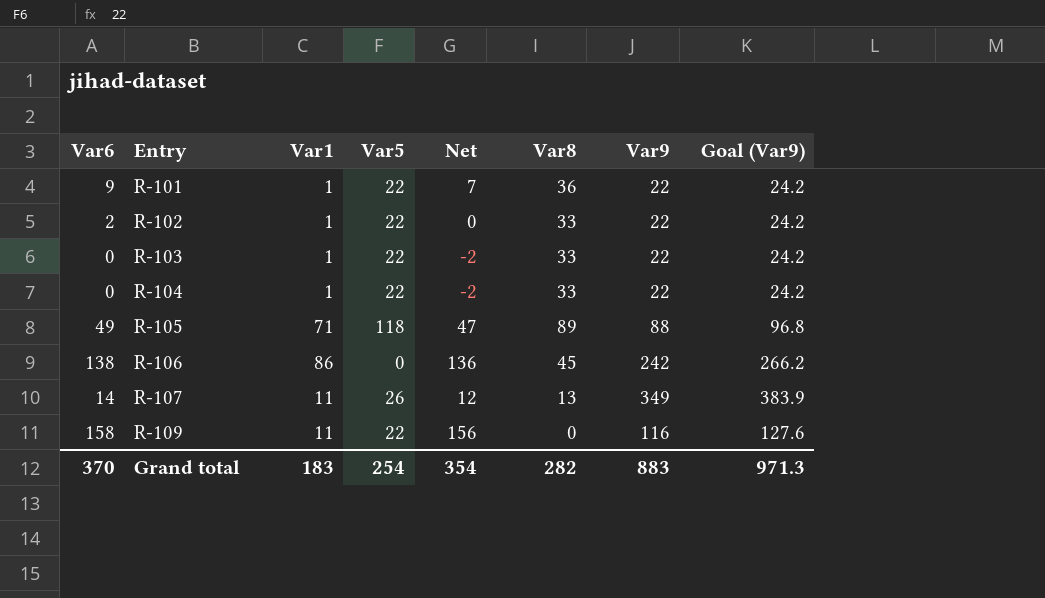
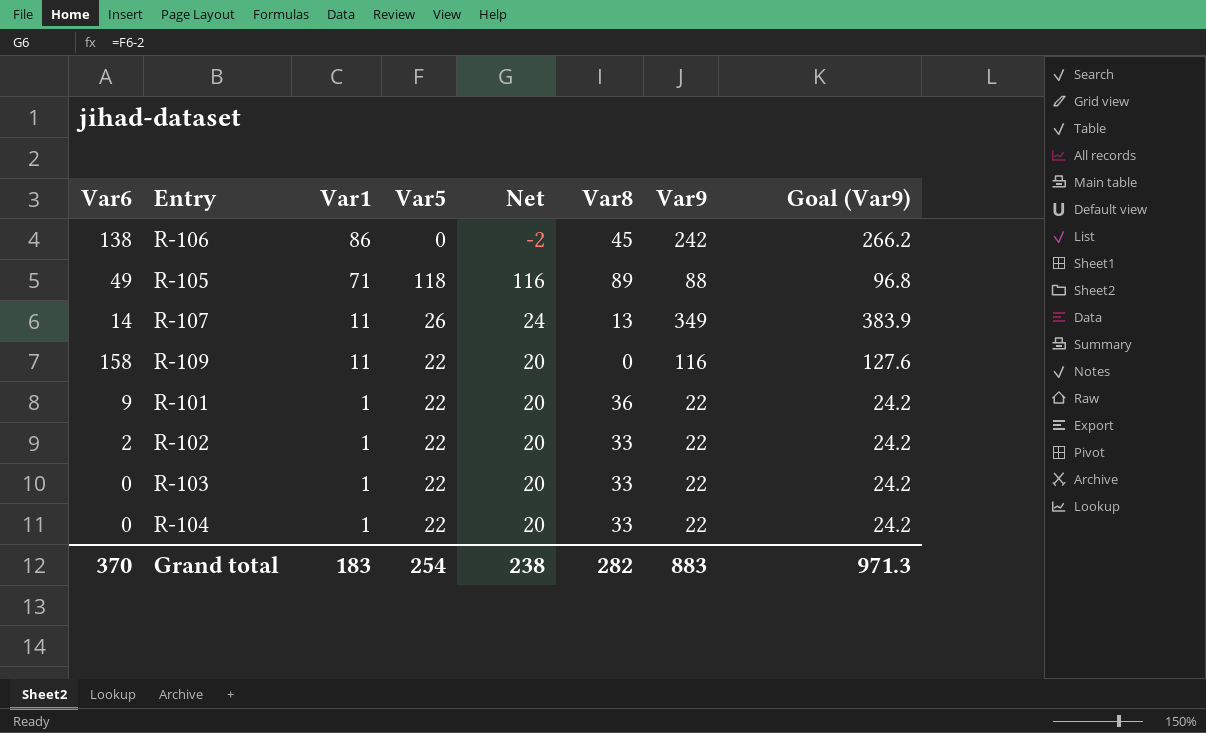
row order: Entry ascending -> Var1 descending
column Net | formula: [Var6] - 2 -> [Var5] - 2
Grand total | Net: 354 -> 238

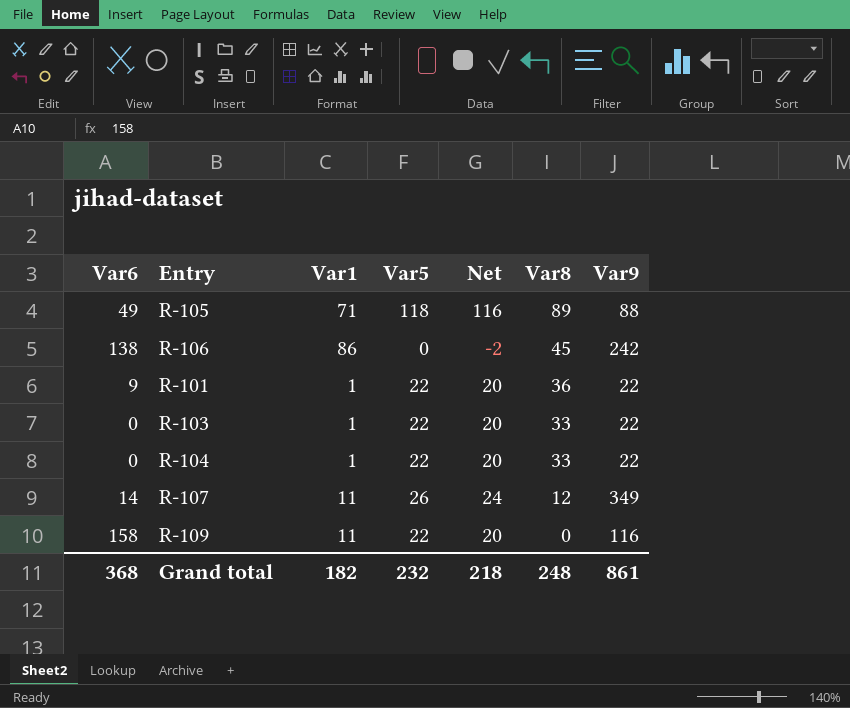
row order: Var1 descending -> Var8 descending
column Goal (Var9) | formula: [Var9] * 1.1 -> none
row R-102: 2 | 1 | 22 | 20 | 33 | 22 | 24.2 -> none
R-107 | Var8: 13 -> 12
Grand total | Var6: 370 -> 368
Grand total | Var1: 183 -> 182
Grand total | Var5: 254 -> 232
Grand total | Net: 238 -> 218
Grand total | Var8: 282 -> 248
Grand total | Var9: 883 -> 861

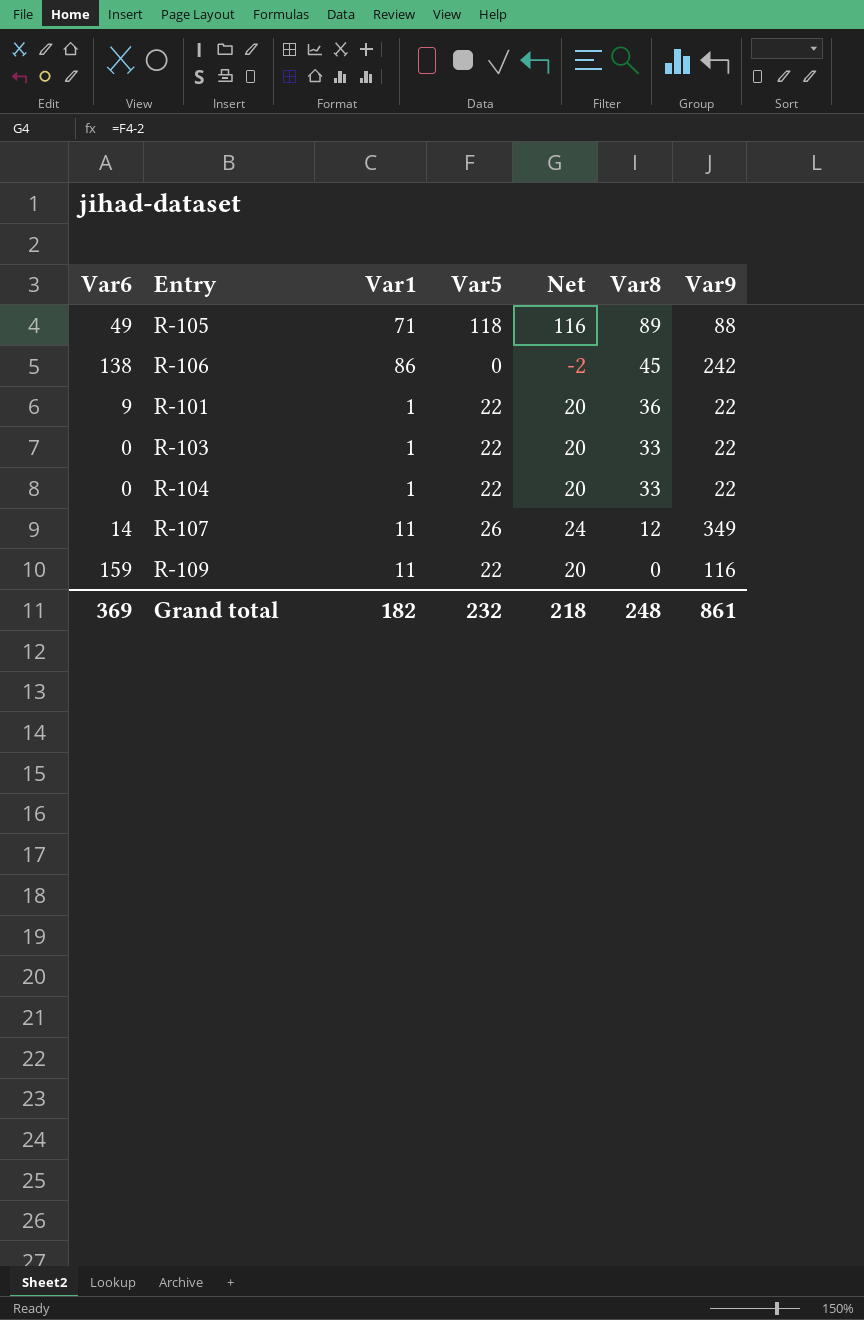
R-109 | Var6: 158 -> 159
Grand total | Var6: 368 -> 369

